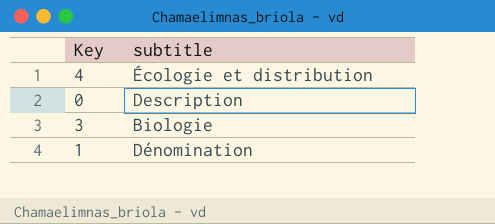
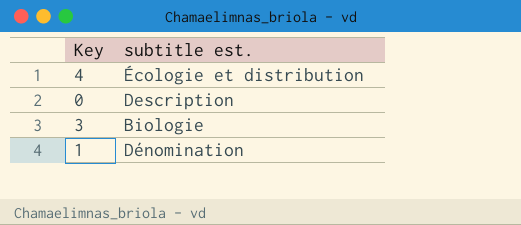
column name: subtitle -> subtitle est.

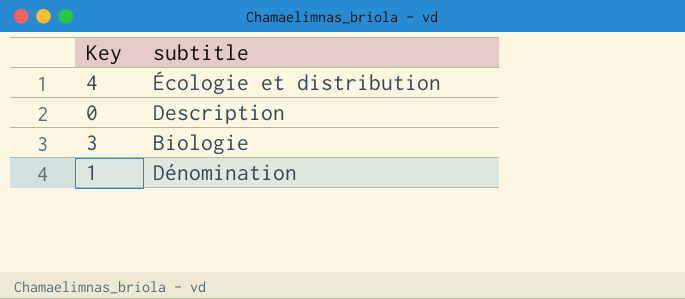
column name: subtitle est. -> subtitle

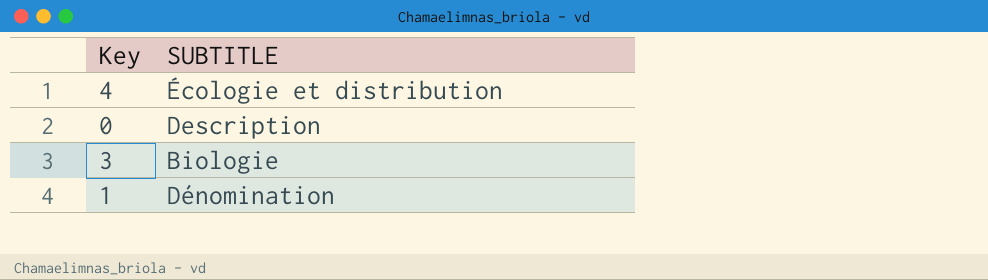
column name: subtitle -> SUBTITLE

